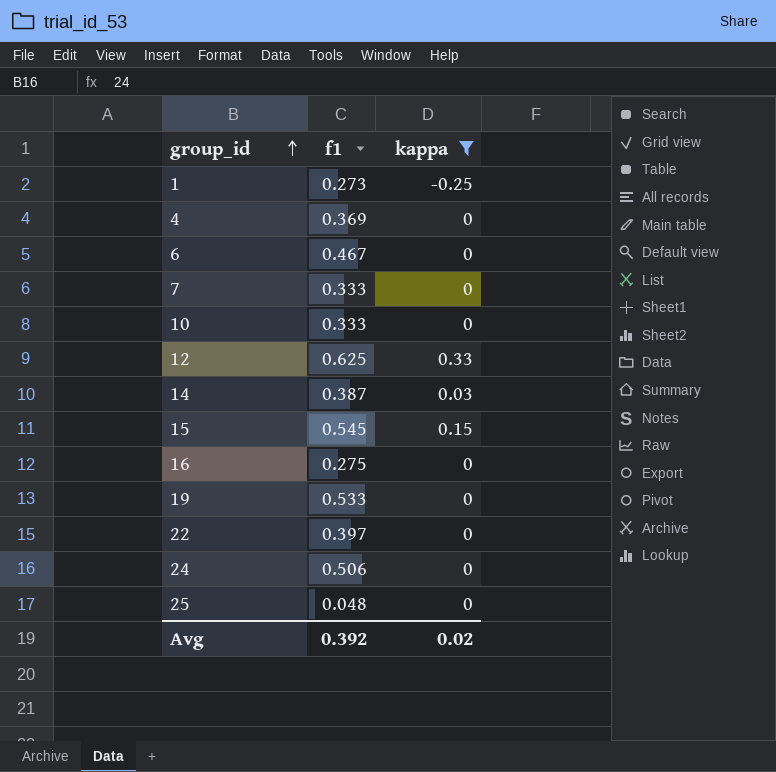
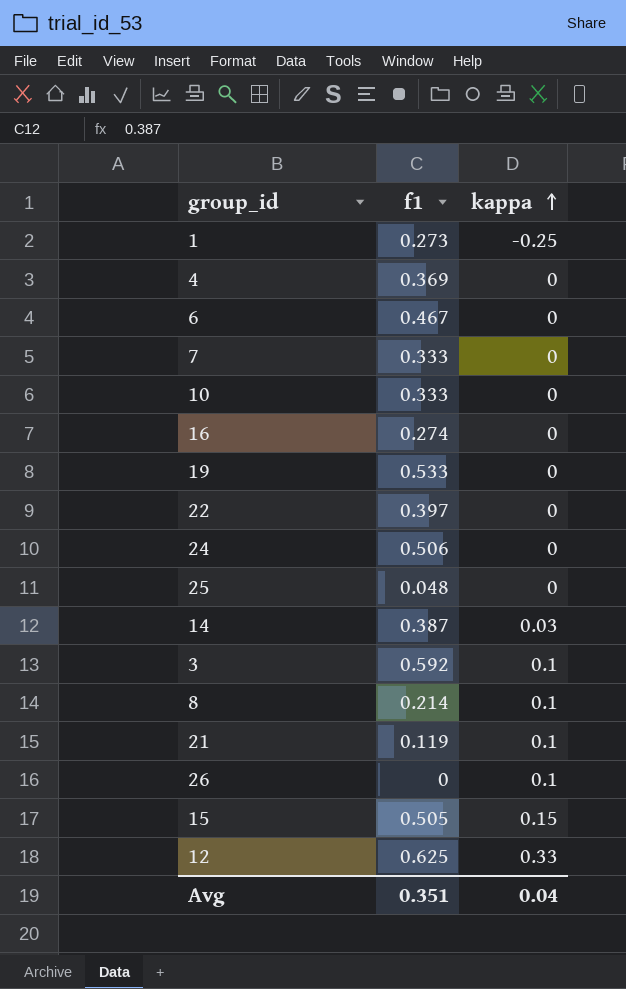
filter: kappa != 0.1 -> none
row order: group_id ascending -> kappa ascending
16 | f1: 0.275 -> 0.274
15 | f1: 0.545 -> 0.505
Avg | f1: 0.392 -> 0.351
Avg | kappa: 0.02 -> 0.04

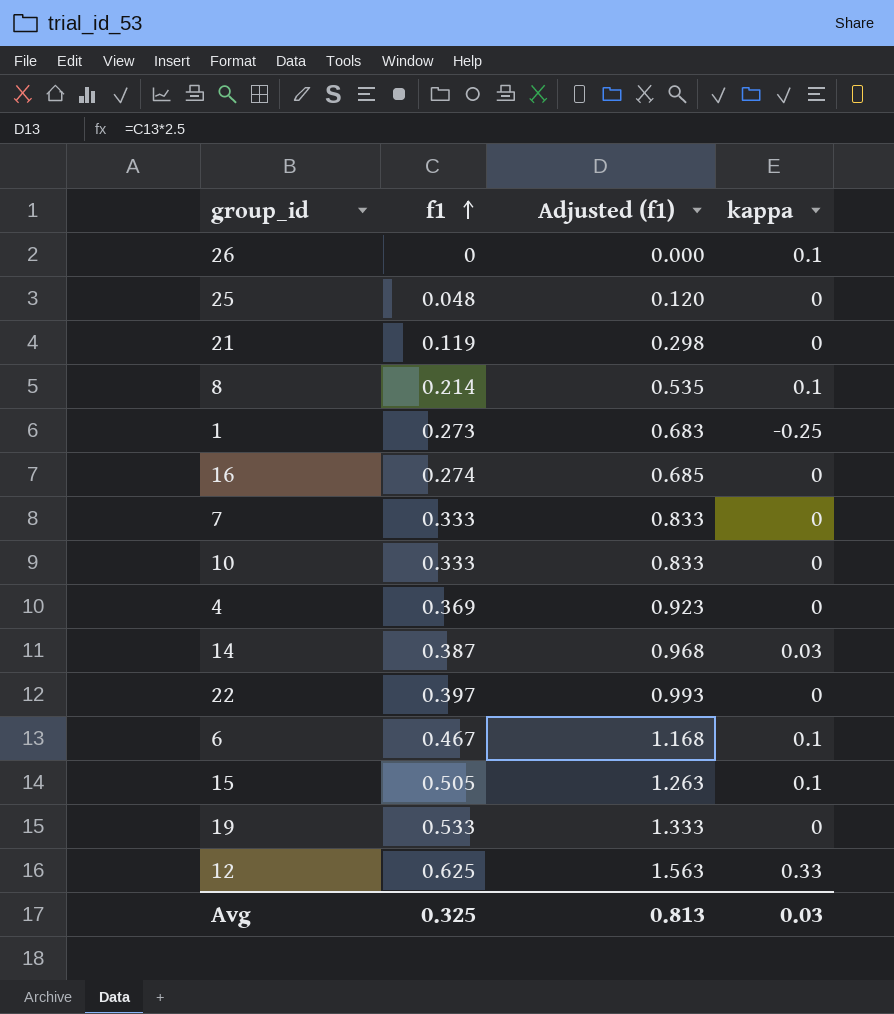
row order: kappa ascending -> f1 ascending
column Adjusted (f1) | formula: none -> [f1] * 2.5
row 24: 0.506 | 0 -> none
row 3: 0.592 | 0.1 -> none
21 | kappa: 0.1 -> 0
6 | kappa: 0 -> 0.1
15 | kappa: 0.15 -> 0.1
Avg | f1: 0.351 -> 0.325
Avg | kappa: 0.04 -> 0.03

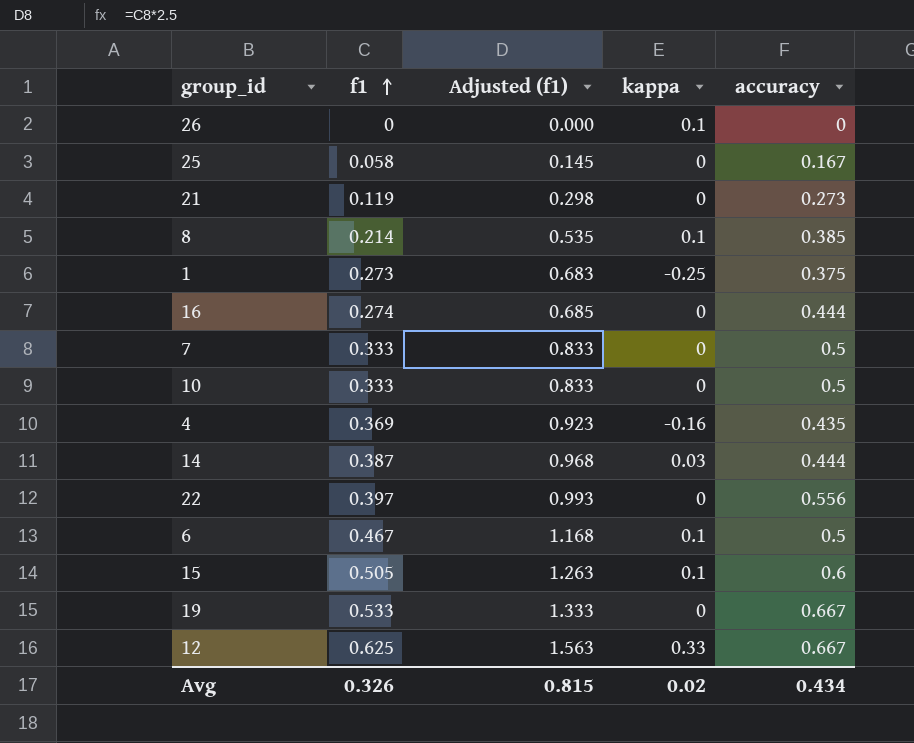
column accuracy | position: none -> 5
25 | f1: 0.048 -> 0.058
25 | Adjusted (f1): 0.120 -> 0.145
4 | kappa: 0 -> -0.16
Avg | f1: 0.325 -> 0.326
Avg | Adjusted (f1): 0.813 -> 0.815
Avg | kappa: 0.03 -> 0.02

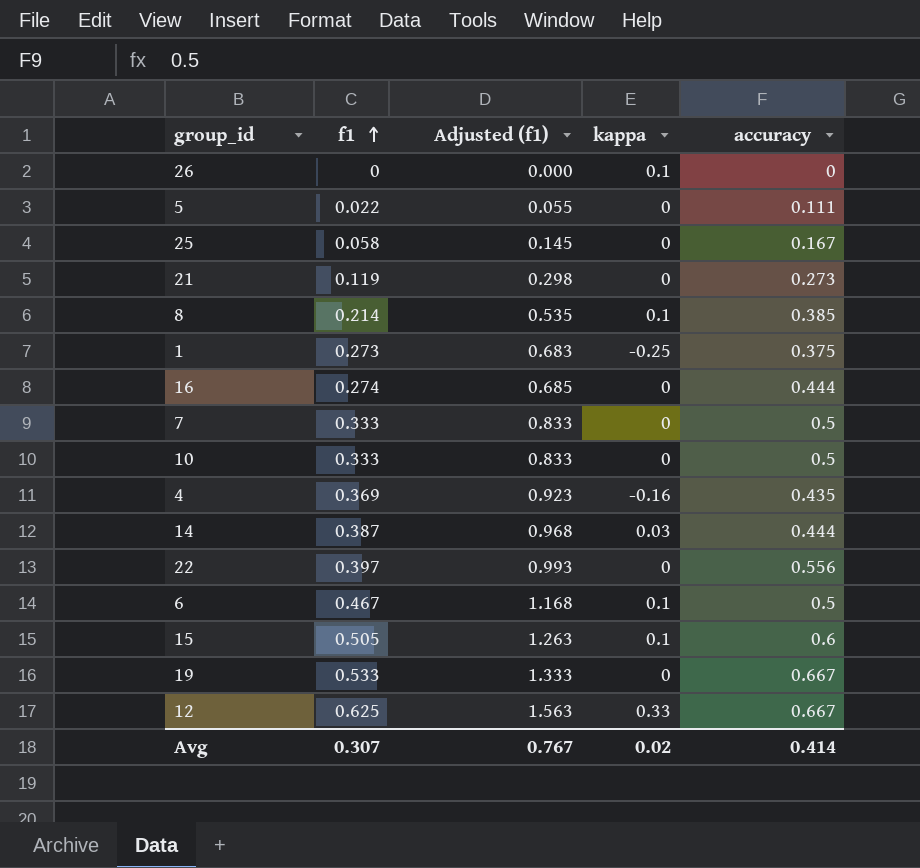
row 5: none -> 0.022 | 0.055 | 0 | 0.111
Avg | f1: 0.326 -> 0.307
Avg | Adjusted (f1): 0.815 -> 0.767
Avg | accuracy: 0.434 -> 0.414

